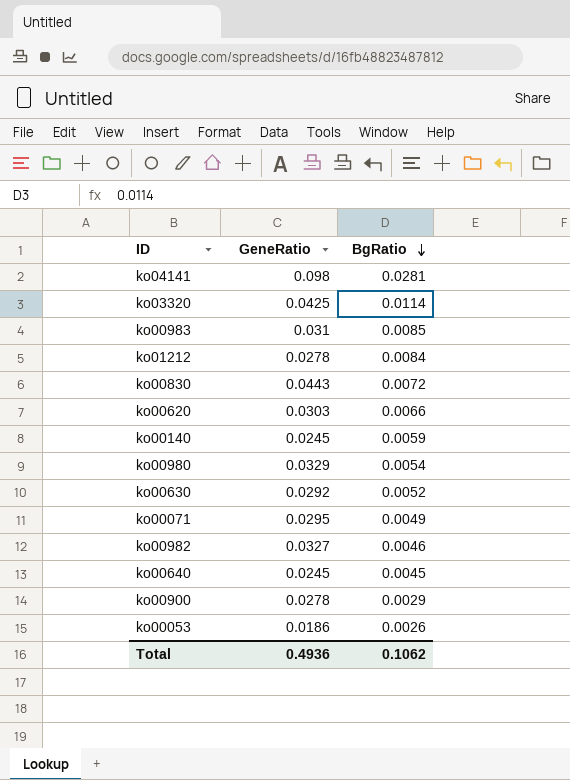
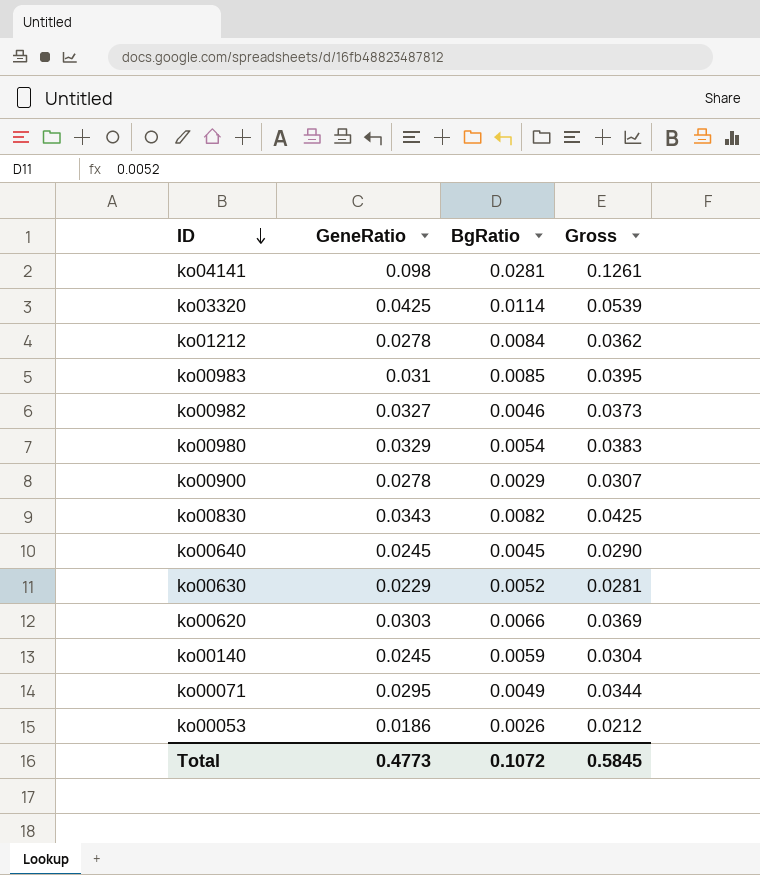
row order: BgRatio descending -> ID descending
column Gross | formula: none -> [GeneRatio] + [BgRatio]
ko00830 | GeneRatio: 0.0443 -> 0.0343
ko00830 | BgRatio: 0.0072 -> 0.0082
ko00630 | GeneRatio: 0.0292 -> 0.0229
Total | GeneRatio: 0.4936 -> 0.4773
Total | BgRatio: 0.1062 -> 0.1072

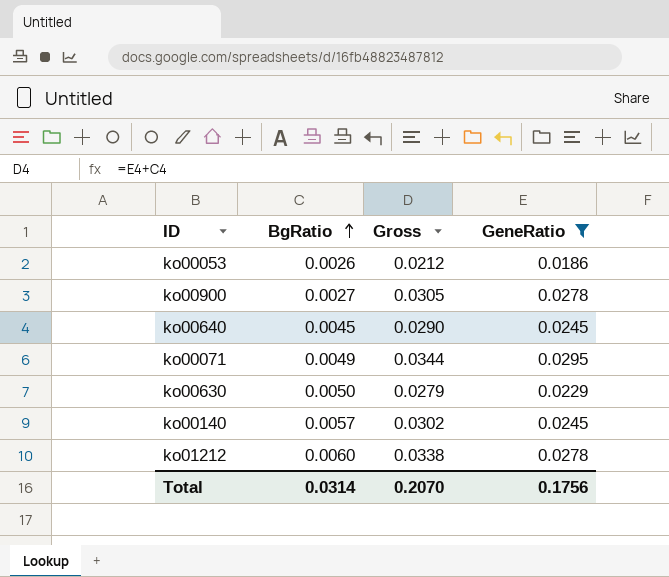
filter: none -> GeneRatio <= 0.0295
row order: ID descending -> BgRatio ascending
column GeneRatio | position: 2 -> 4
ko00900 | BgRatio: 0.0029 -> 0.0027
ko00900 | Gross: 0.0307 -> 0.0305
ko00630 | BgRatio: 0.0052 -> 0.0050
ko00630 | Gross: 0.0281 -> 0.0279
ko00140 | BgRatio: 0.0059 -> 0.0057
ko00140 | Gross: 0.0304 -> 0.0302
ko01212 | BgRatio: 0.0084 -> 0.0060
ko01212 | Gross: 0.0362 -> 0.0338
Total | BgRatio: 0.1072 -> 0.0314
Total | Gross: 0.5845 -> 0.2070
Total | GeneRatio: 0.4773 -> 0.1756

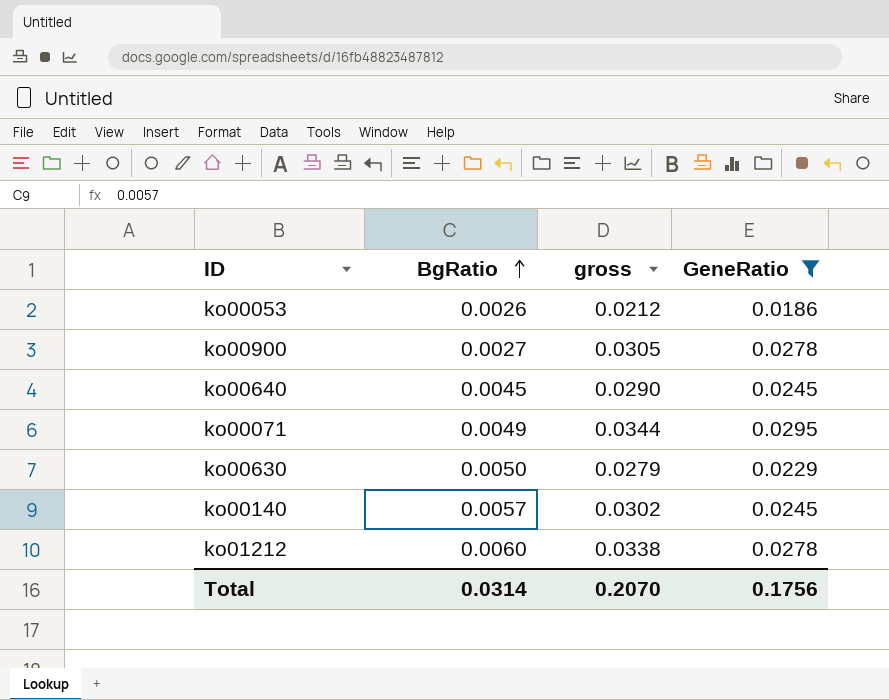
column name: Gross -> gross

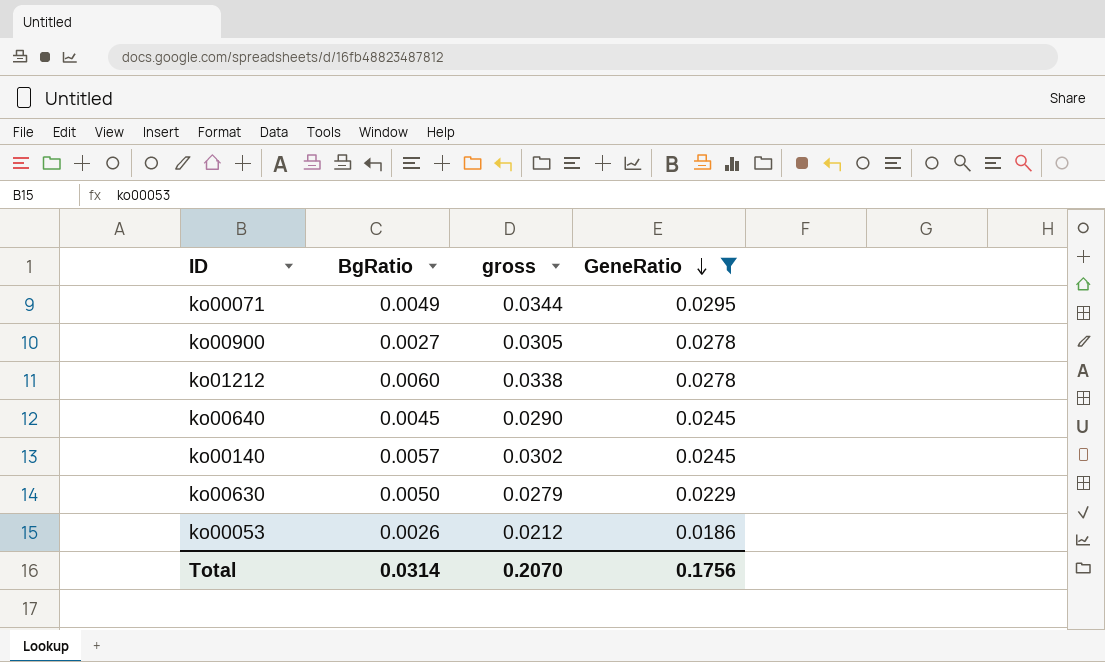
row order: BgRatio ascending -> GeneRatio descending

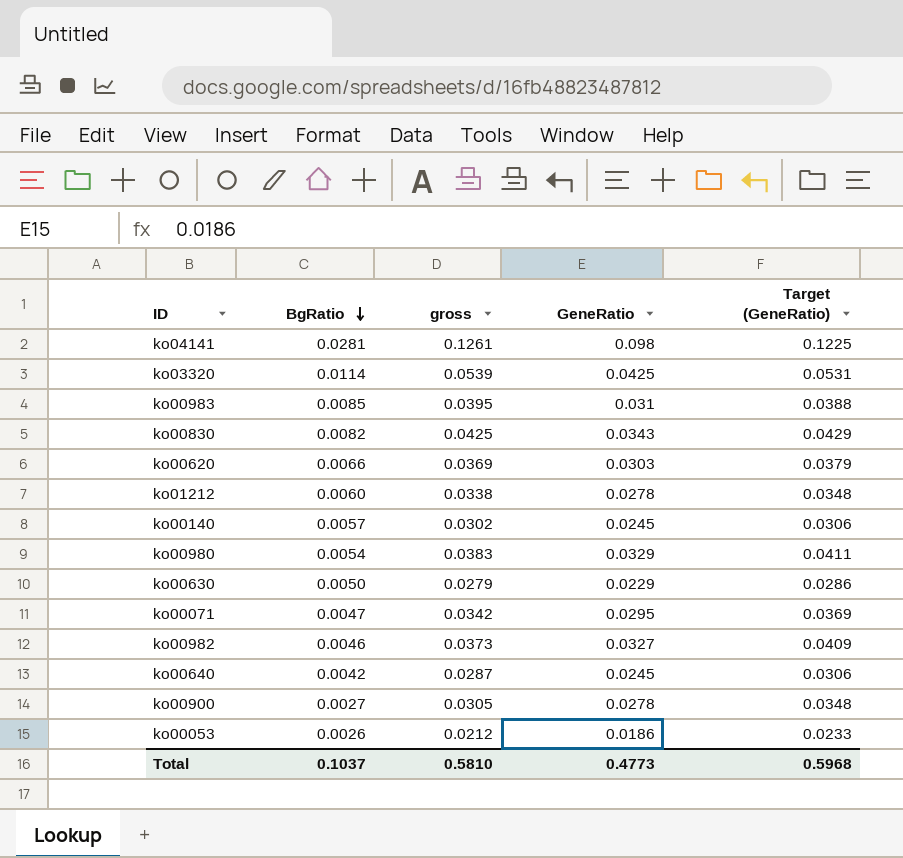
filter: GeneRatio <= 0.0295 -> none
row order: GeneRatio descending -> BgRatio descending
column Target (GeneRatio) | formula: none -> [GeneRatio] * 1.25
ko00071 | BgRatio: 0.0049 -> 0.0047
ko00071 | gross: 0.0344 -> 0.0342
ko00640 | BgRatio: 0.0045 -> 0.0042
ko00640 | gross: 0.0290 -> 0.0287
Total | BgRatio: 0.0314 -> 0.1037
Total | gross: 0.2070 -> 0.5810
Total | GeneRatio: 0.1756 -> 0.4773

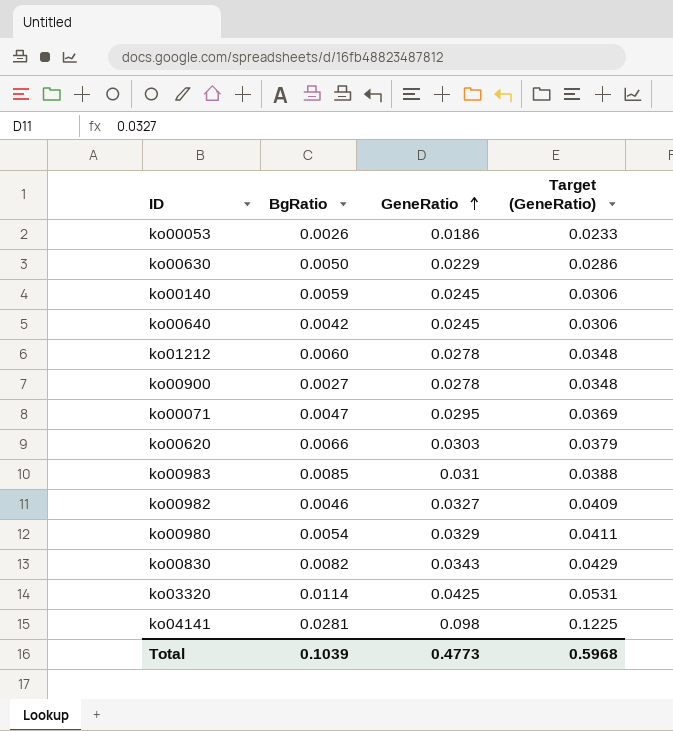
row order: BgRatio descending -> GeneRatio ascending
column gross | formula: [BgRatio] + [GeneRatio] -> none
ko00140 | BgRatio: 0.0057 -> 0.0059
Total | BgRatio: 0.1037 -> 0.1039

